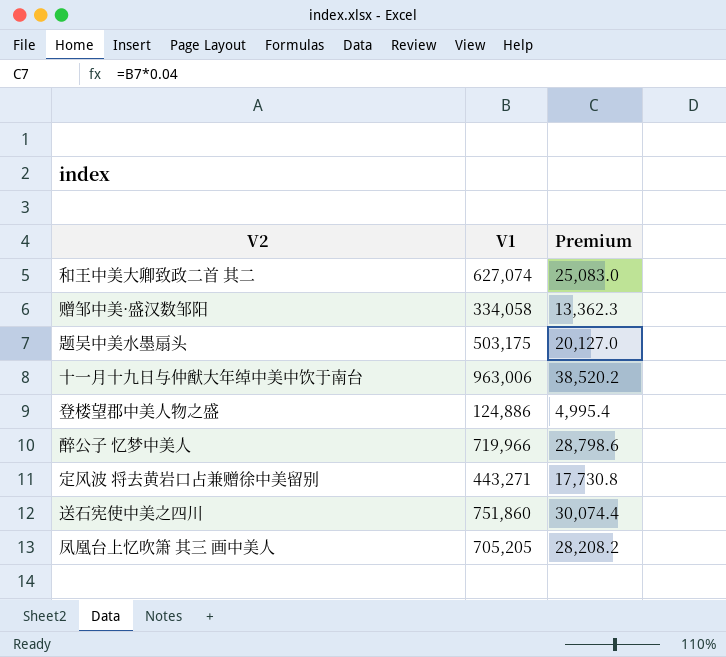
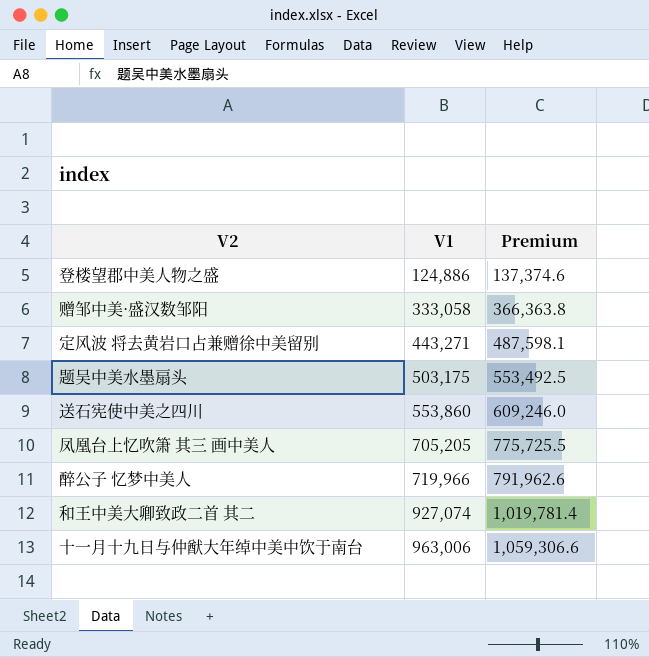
row order: none -> V1 ascending
column Premium | formula: [V1] * 0.04 -> [V1] * 1.1
赠邹中美·盛汉数邹阳 | V1: 334,058 -> 333,058
送石宪使中美之四川 | V1: 751,860 -> 553,860
和王中美大卿致政二首 其二 | V1: 627,074 -> 927,074

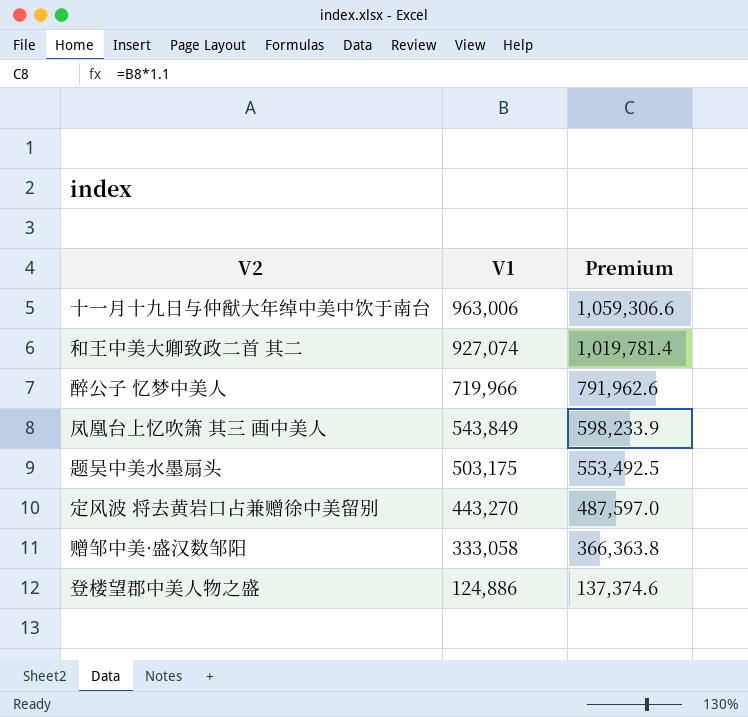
row order: V1 ascending -> V1 descending
row 送石宪使中美之四川: 553,860 | 609,246.0 -> none
凤凰台上忆吹箫 其三 画中美人 | V1: 705,205 -> 543,849
凤凰台上忆吹箫 其三 画中美人 | Premium: 775,725.5 -> 598,233.9
定风波 将去黄岩口占兼赠徐中美留别 | V1: 443,271 -> 443,270
定风波 将去黄岩口占兼赠徐中美留别 | Premium: 487,598.1 -> 487,597.0

